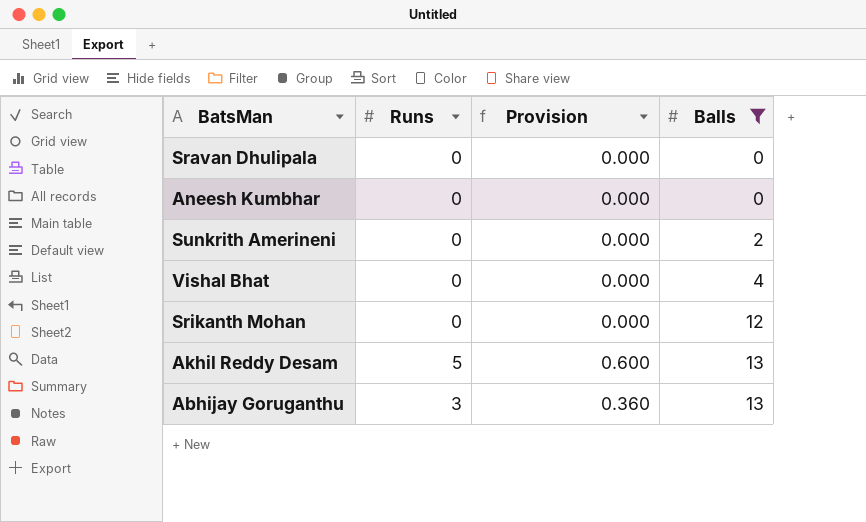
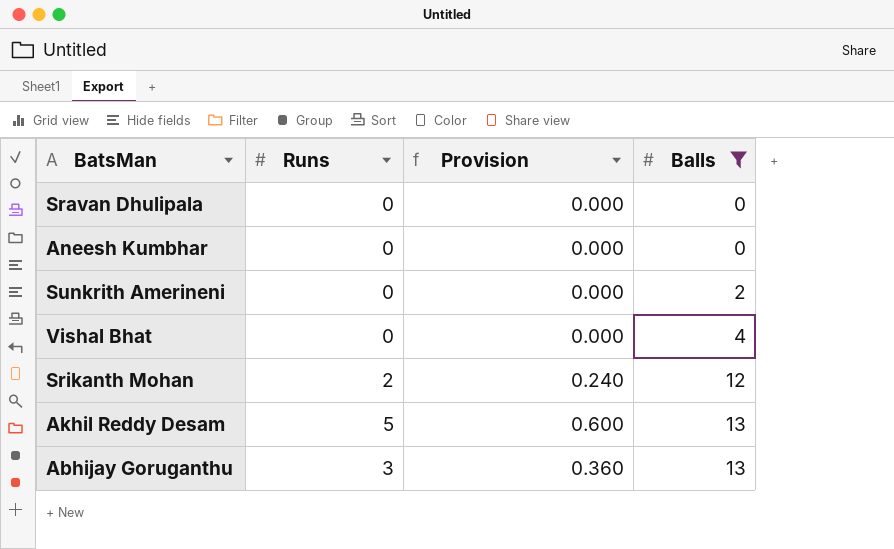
Srikanth Mohan | Runs: 0 -> 2
Srikanth Mohan | Provision: 0.000 -> 0.240

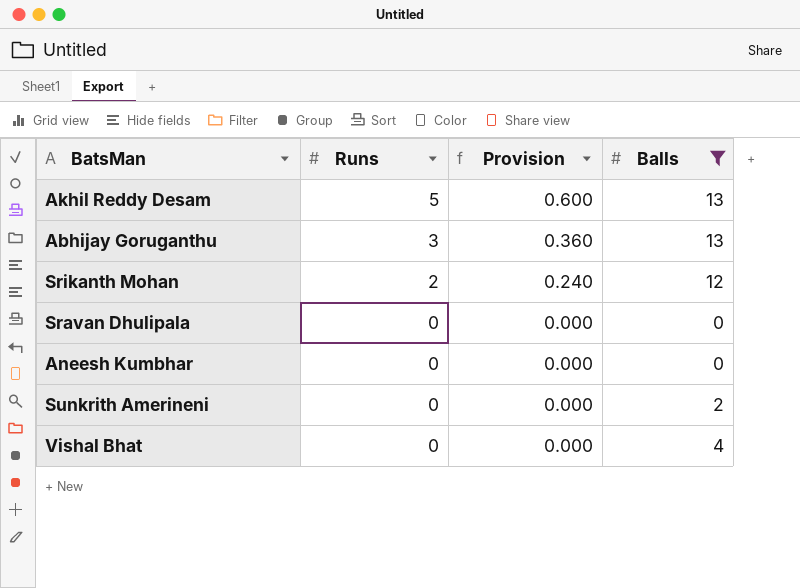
row order: Balls ascending -> Runs descending

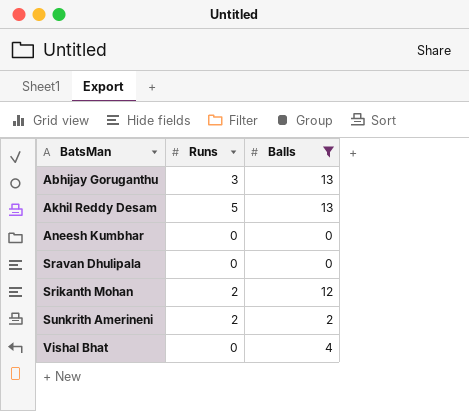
row order: Runs descending -> BatsMan ascending
column Provision | formula: [Runs] * 0.12 -> none
Sunkrith Amerineni | Runs: 0 -> 2

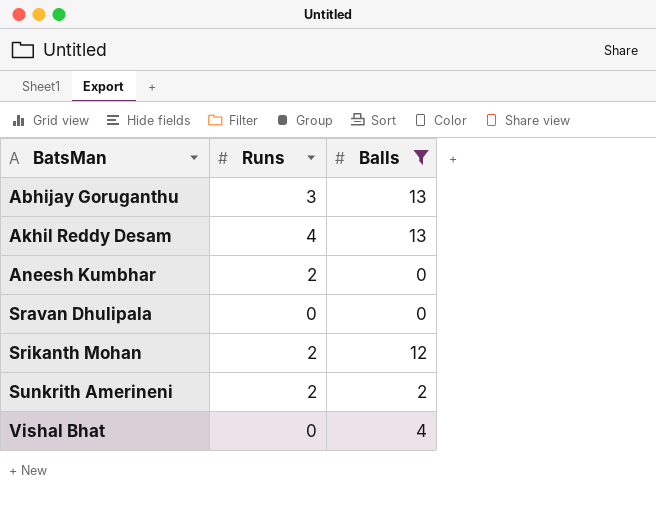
Akhil Reddy Desam | Runs: 5 -> 4
Aneesh Kumbhar | Runs: 0 -> 2

